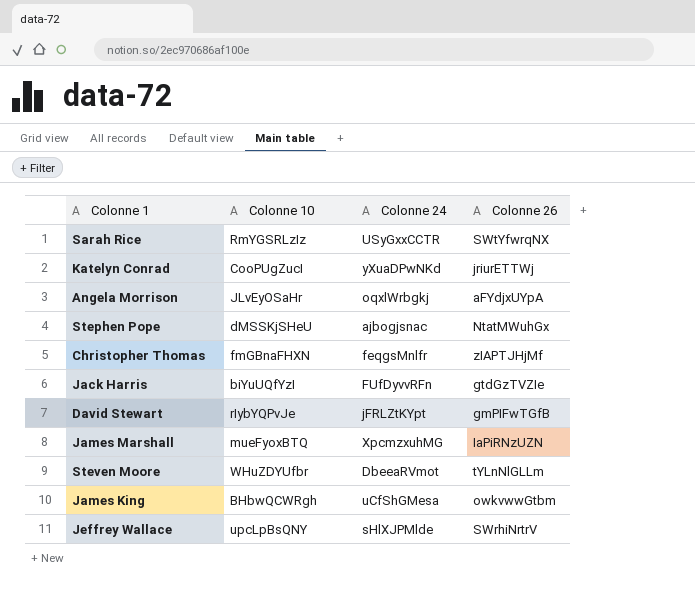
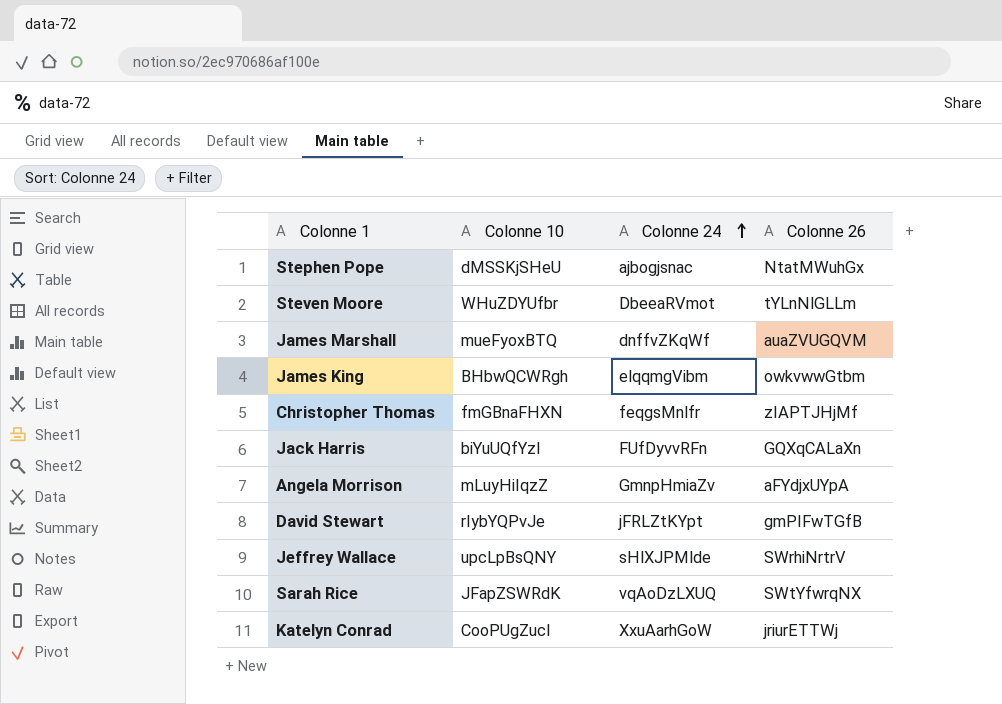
row order: none -> Colonne 24 ascending
James Marshall | Colonne 24: XpcmzxuhMG -> dnffvZKqWf
James Marshall | Colonne 26: IaPiRNzUZN -> auaZVUGQVM
James King | Colonne 24: uCfShGMesa -> elqqmgVibm
Jack Harris | Colonne 26: gtdGzTVZIe -> GQXqCALaXn
Angela Morrison | Colonne 10: JLvEyOSaHr -> mLuyHiIqzZ
Angela Morrison | Colonne 24: oqxlWrbgkj -> GmnpHmiaZv
Sarah Rice | Colonne 10: RmYGSRLzIz -> JFapZSWRdK
Sarah Rice | Colonne 24: USyGxxCCTR -> vqAoDzLXUQ
Katelyn Conrad | Colonne 24: yXuaDPwNKd -> XxuAarhGoW

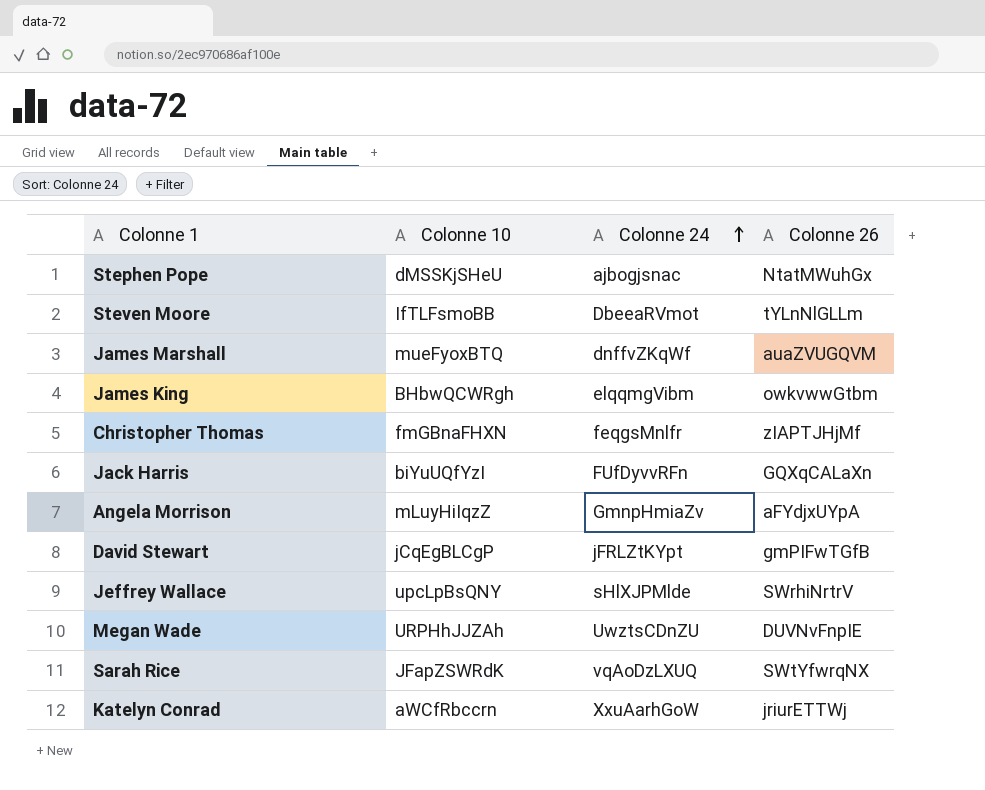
Steven Moore | Colonne 10: WHuZDYUfbr -> IfTLFsmoBB
David Stewart | Colonne 10: rIybYQPvJe -> jCqEgBLCgP
row Megan Wade: none -> URPHhJJZAh | UwztsCDnZU | DUVNvFnpIE
Katelyn Conrad | Colonne 10: CooPUgZucI -> aWCfRbccrn

